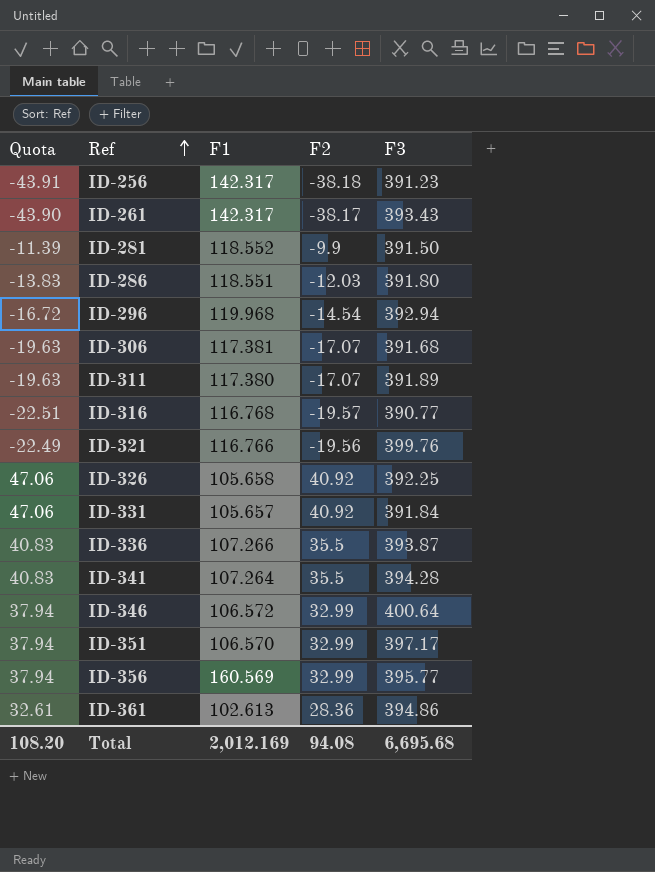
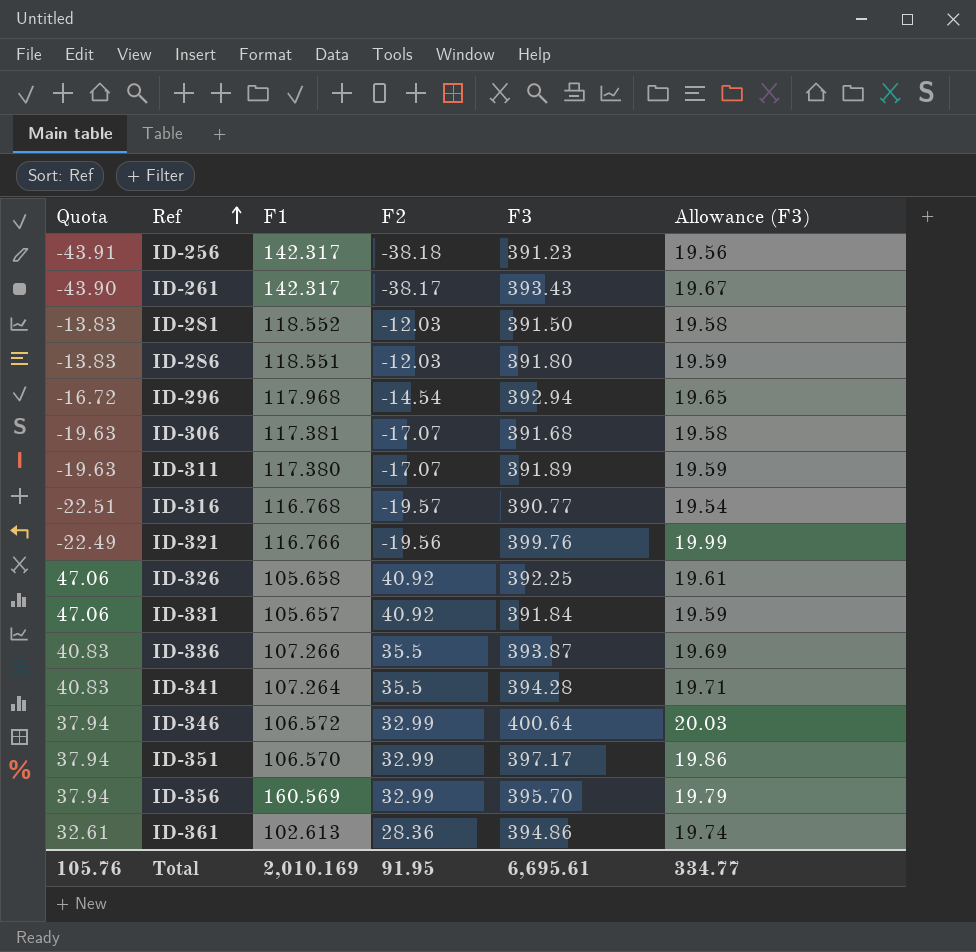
column Allowance (F3) | formula: none -> [F3] * 0.05
ID-281 | Quota: -11.39 -> -13.83
ID-281 | F2: -9.9 -> -12.03
ID-296 | F1: 119.968 -> 117.968
ID-356 | F3: 395.77 -> 395.70
Total | Quota: 108.20 -> 105.76
Total | F1: 2,012.169 -> 2,010.169
Total | F2: 94.08 -> 91.95
Total | F3: 6,695.68 -> 6,695.61

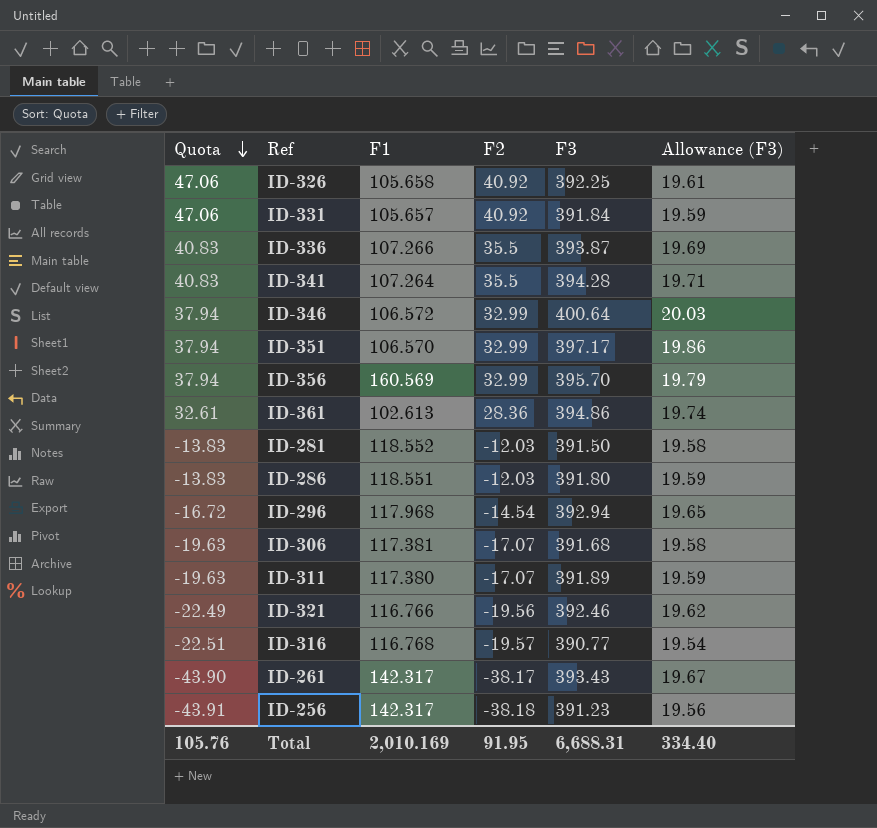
row order: Ref ascending -> Quota descending
ID-321 | F3: 399.76 -> 392.46
ID-321 | Allowance (F3): 19.99 -> 19.62
Total | F3: 6,695.61 -> 6,688.31
Total | Allowance (F3): 334.77 -> 334.40

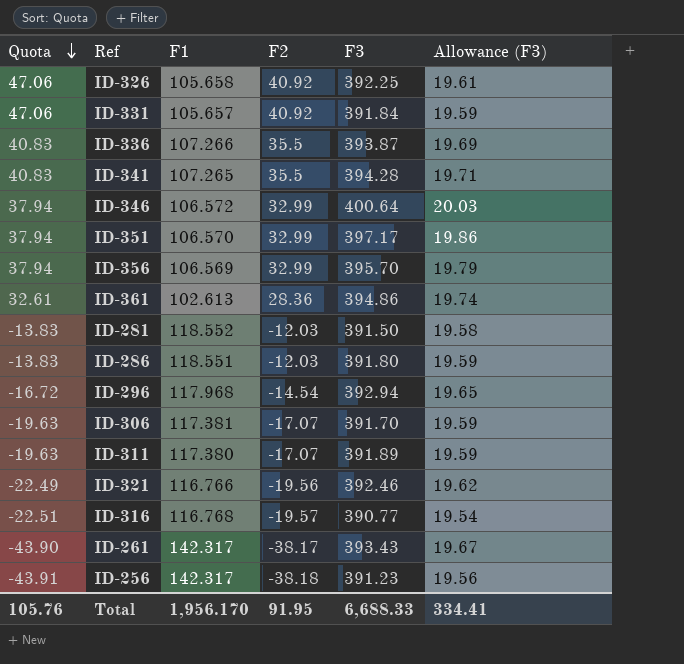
ID-341 | F1: 107.264 -> 107.265
ID-356 | F1: 160.569 -> 106.569
ID-306 | F3: 391.68 -> 391.70
ID-306 | Allowance (F3): 19.58 -> 19.59
Total | F1: 2,010.169 -> 1,956.170
Total | F3: 6,688.31 -> 6,688.33
Total | Allowance (F3): 334.40 -> 334.41

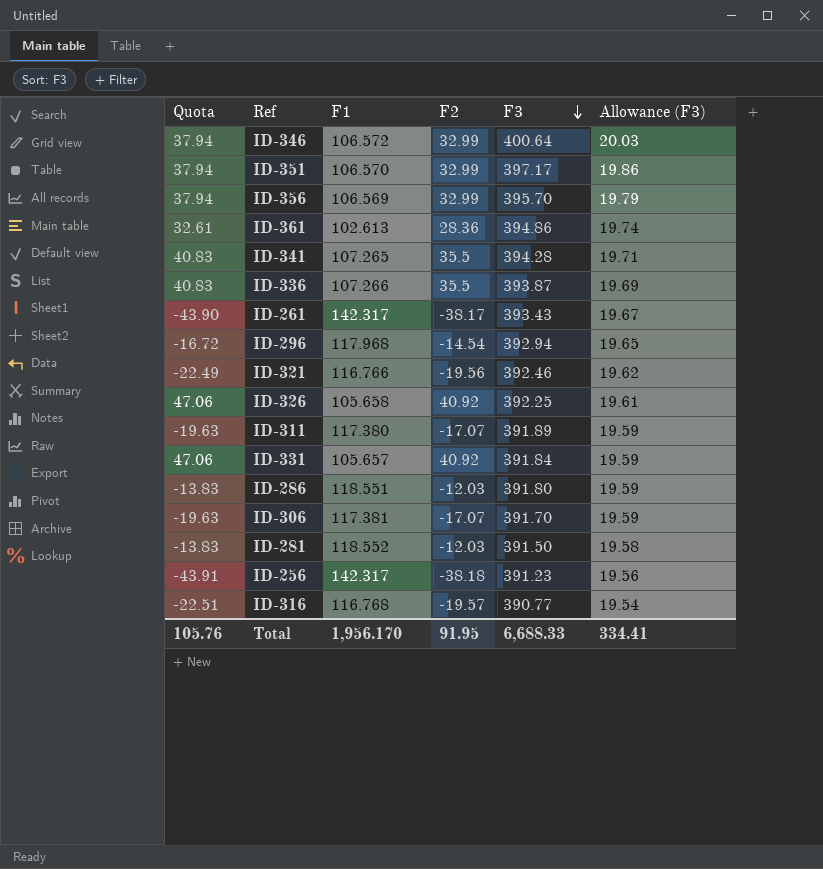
row order: Quota descending -> F3 descending

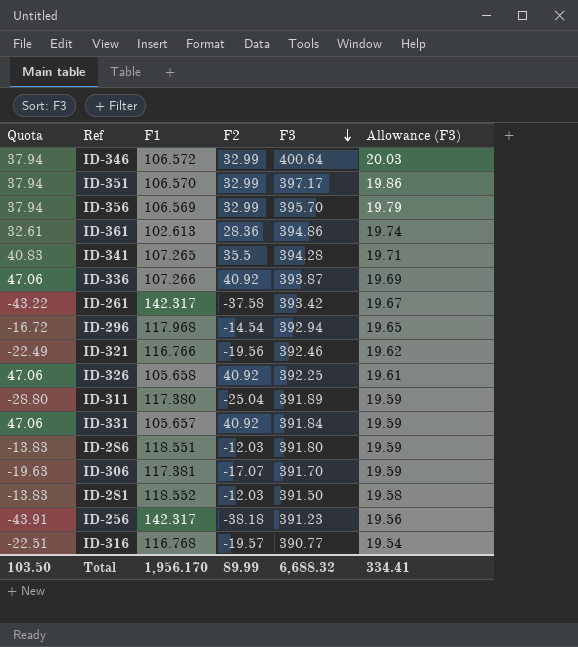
ID-336 | Quota: 40.83 -> 47.06
ID-336 | F2: 35.5 -> 40.92
ID-261 | Quota: -43.90 -> -43.22
ID-261 | F2: -38.17 -> -37.58
ID-261 | F3: 393.43 -> 393.42
ID-311 | Quota: -19.63 -> -28.80
ID-311 | F2: -17.07 -> -25.04
Total | Quota: 105.76 -> 103.50
Total | F2: 91.95 -> 89.99
Total | F3: 6,688.33 -> 6,688.32

